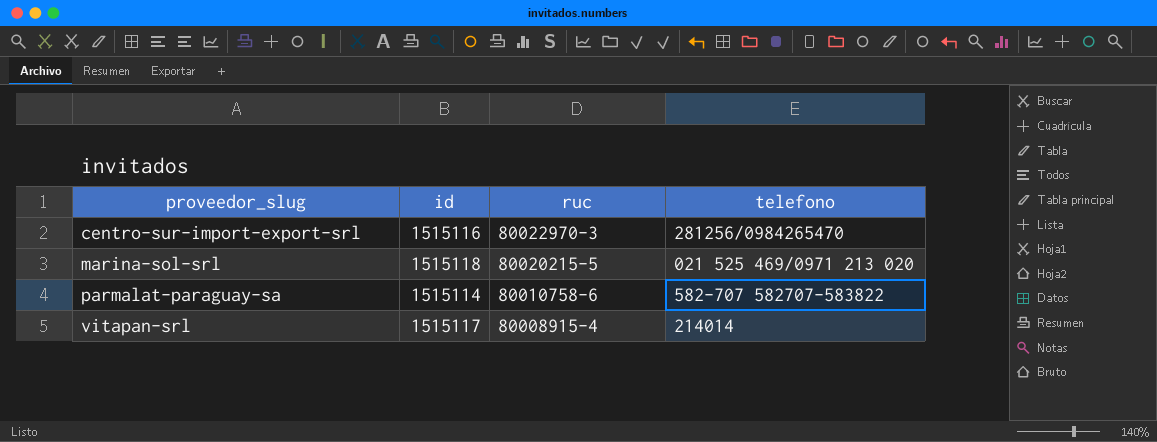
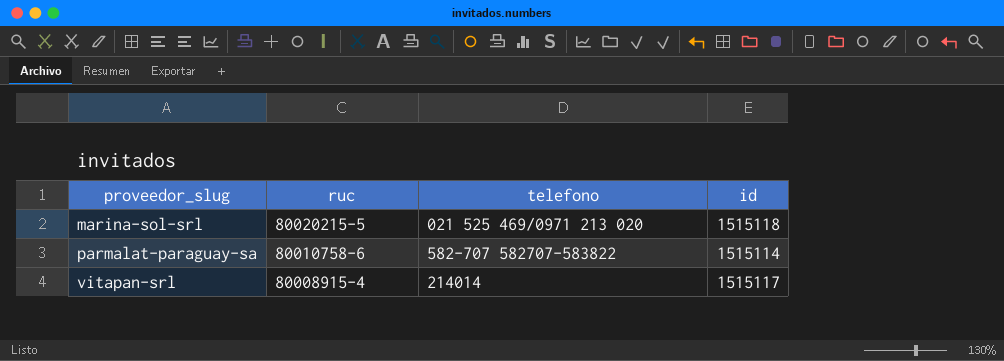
column id | position: 2 -> 4
row centro-sur-import-export-srl: 1515116 | 80022970-3 | 281256/0984265470 -> none

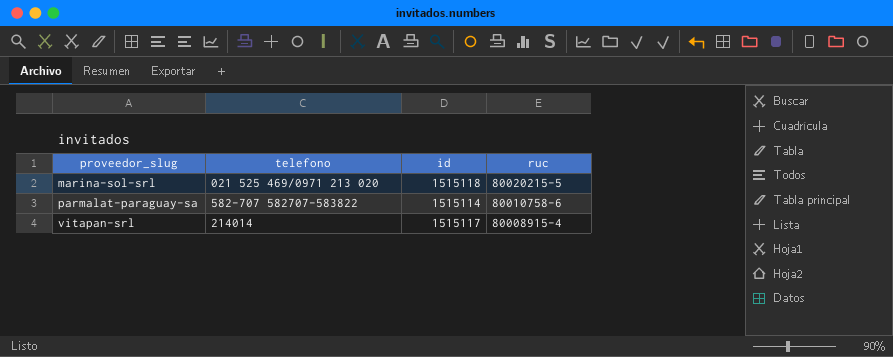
column ruc | position: 2 -> 4

